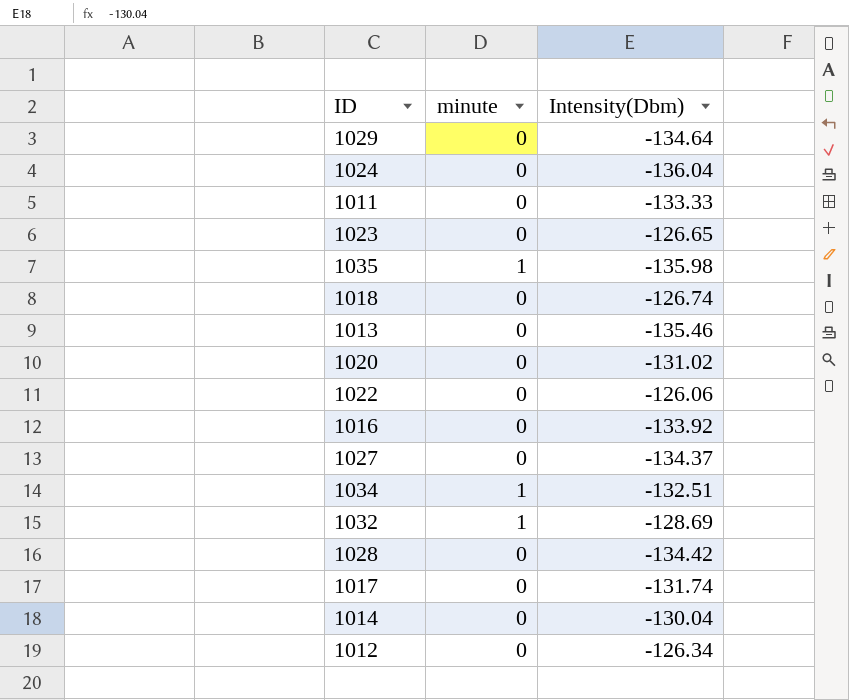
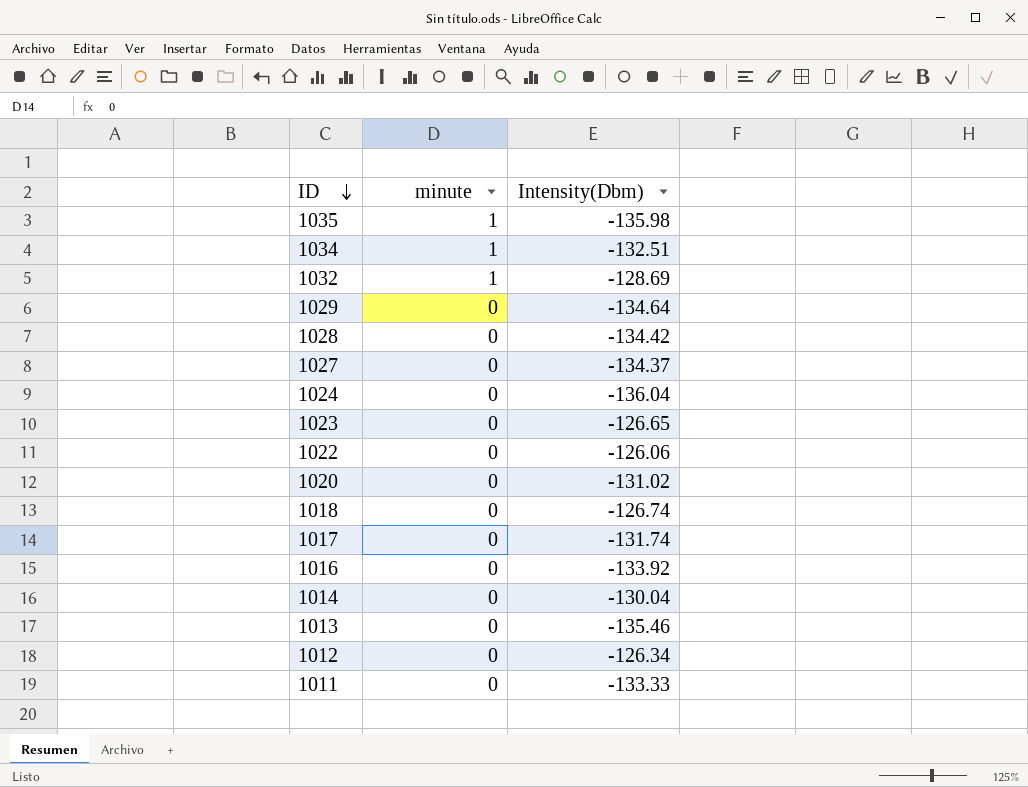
row order: none -> ID descending

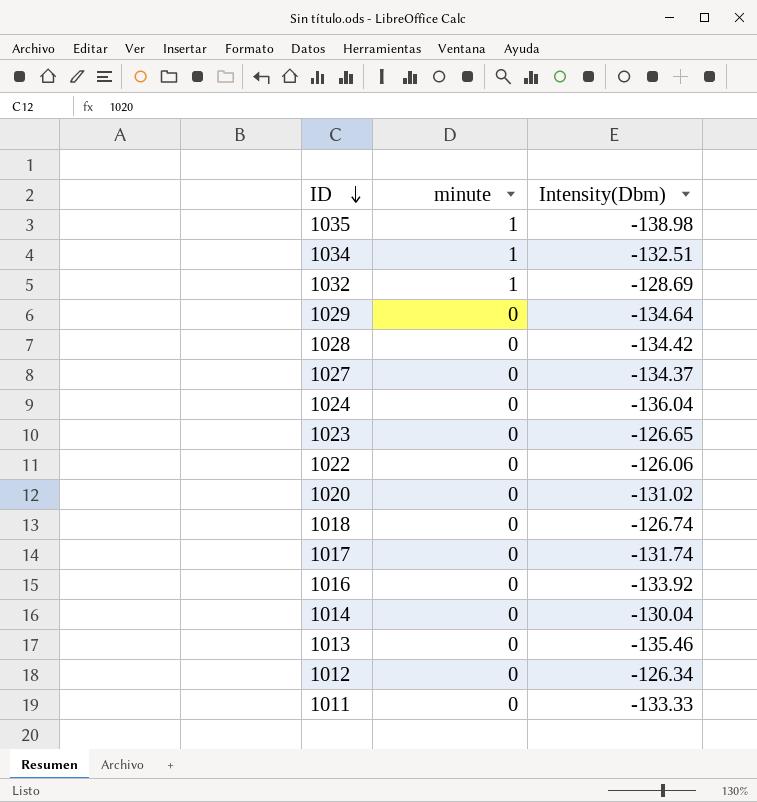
1035 | Intensity(Dbm): -135.98 -> -138.98

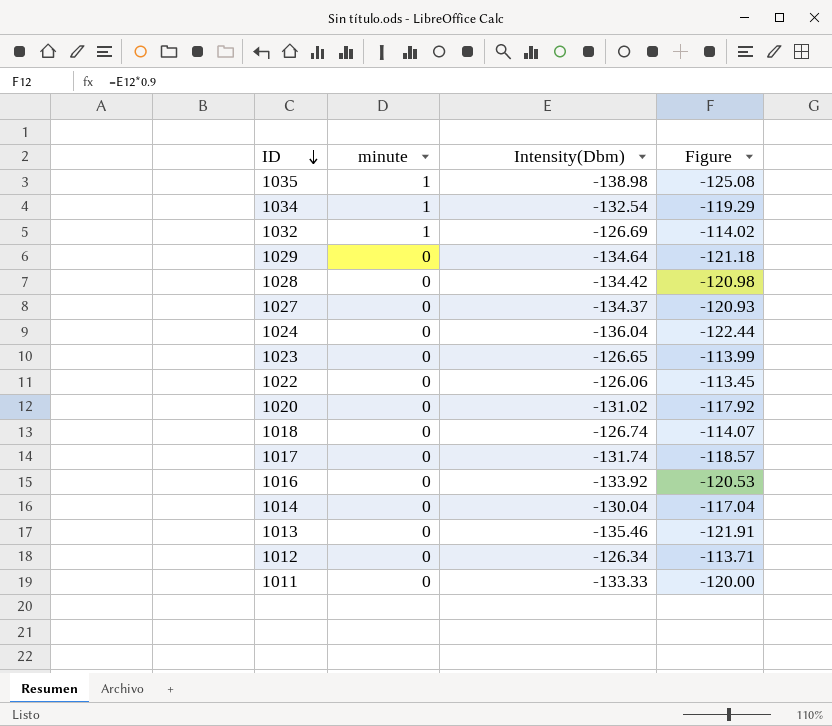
column Figure | formula: none -> [Intensity(Dbm)] * 0.9
1034 | Intensity(Dbm): -132.51 -> -132.54
1032 | Intensity(Dbm): -128.69 -> -126.69

